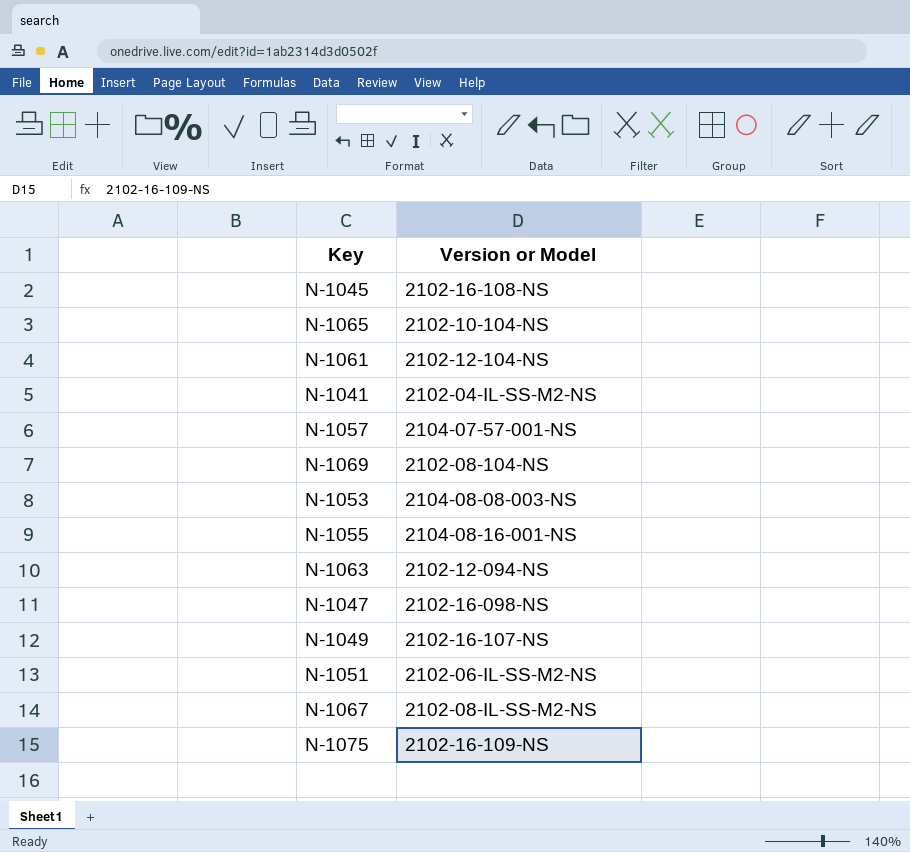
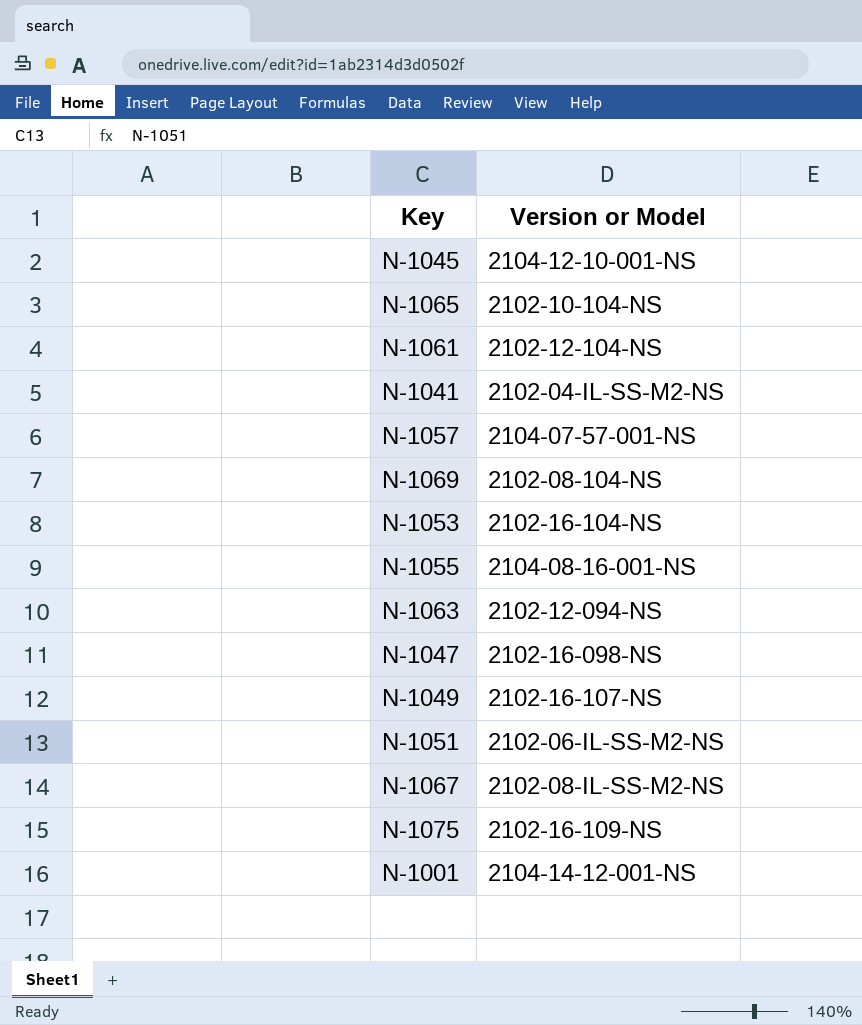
N-1045 | Version or Model: 2102-16-108-NS -> 2104-12-10-001-NS
N-1053 | Version or Model: 2104-08-08-003-NS -> 2102-16-104-NS
row N-1001: none -> 2104-14-12-001-NS

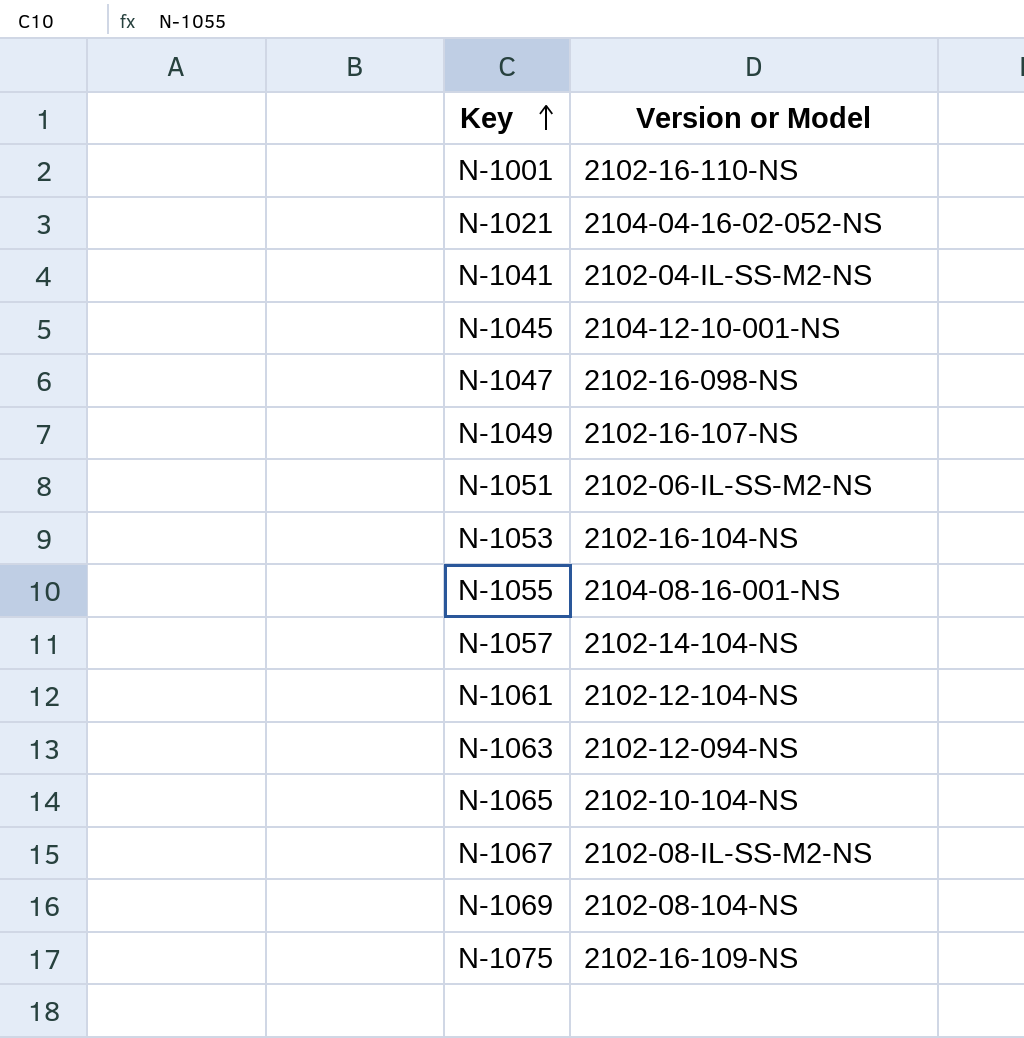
row order: none -> Key ascending
N-1001 | Version or Model: 2104-14-12-001-NS -> 2102-16-110-NS
row N-1021: none -> 2104-04-16-02-052-NS
N-1057 | Version or Model: 2104-07-57-001-NS -> 2102-14-104-NS

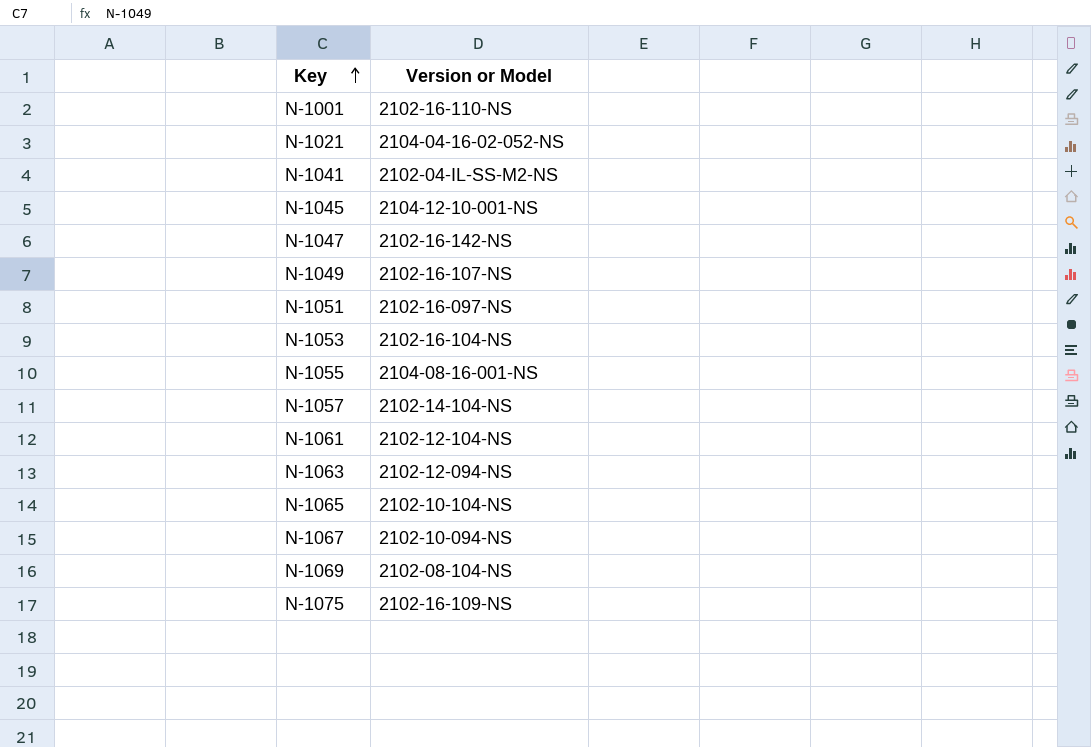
N-1047 | Version or Model: 2102-16-098-NS -> 2102-16-142-NS
N-1051 | Version or Model: 2102-06-IL-SS-M2-NS -> 2102-16-097-NS
N-1067 | Version or Model: 2102-08-IL-SS-M2-NS -> 2102-10-094-NS

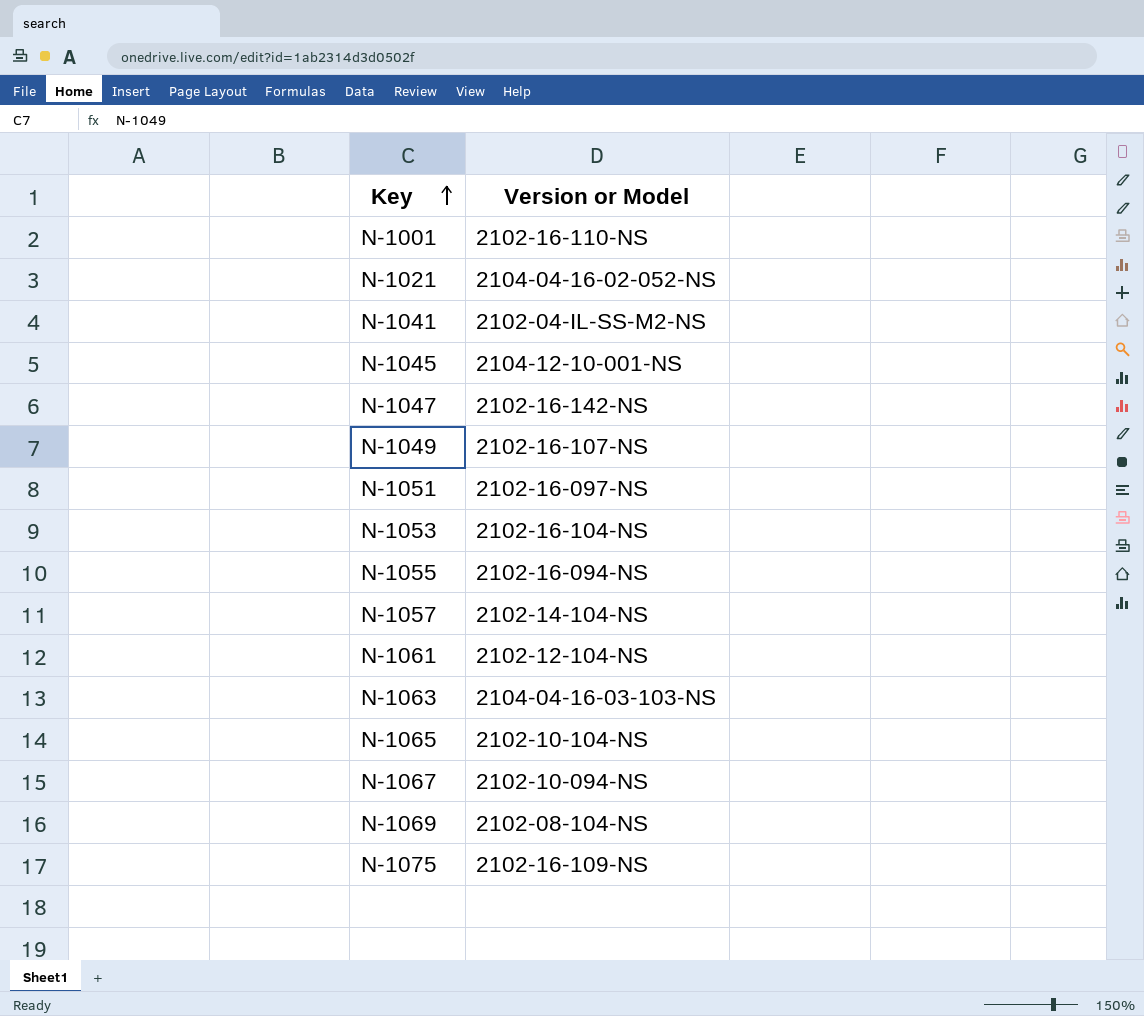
N-1055 | Version or Model: 2104-08-16-001-NS -> 2102-16-094-NS
N-1063 | Version or Model: 2102-12-094-NS -> 2104-04-16-03-103-NS

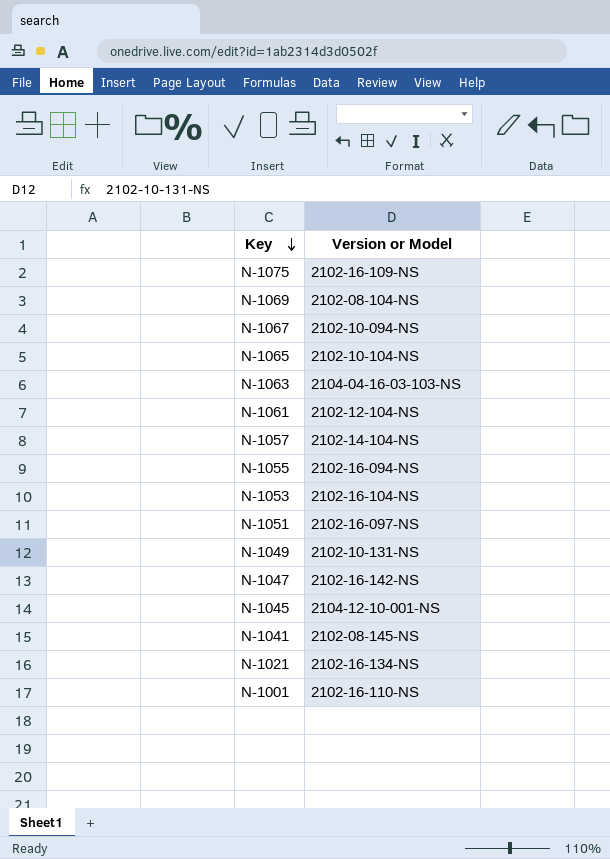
row order: Key ascending -> Key descending
N-1049 | Version or Model: 2102-16-107-NS -> 2102-10-131-NS
N-1041 | Version or Model: 2102-04-IL-SS-M2-NS -> 2102-08-145-NS
N-1021 | Version or Model: 2104-04-16-02-052-NS -> 2102-16-134-NS

